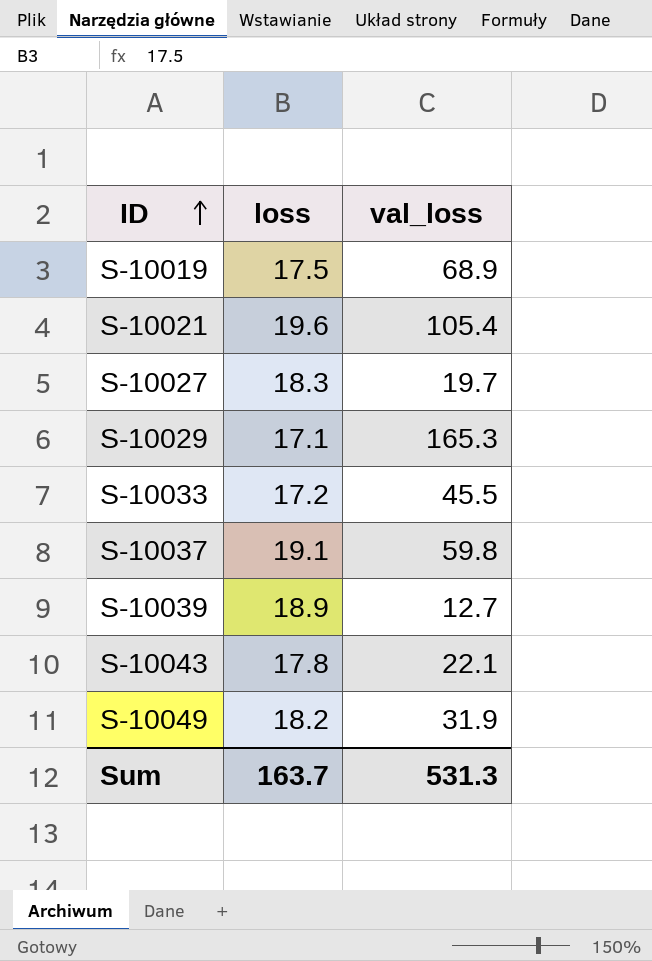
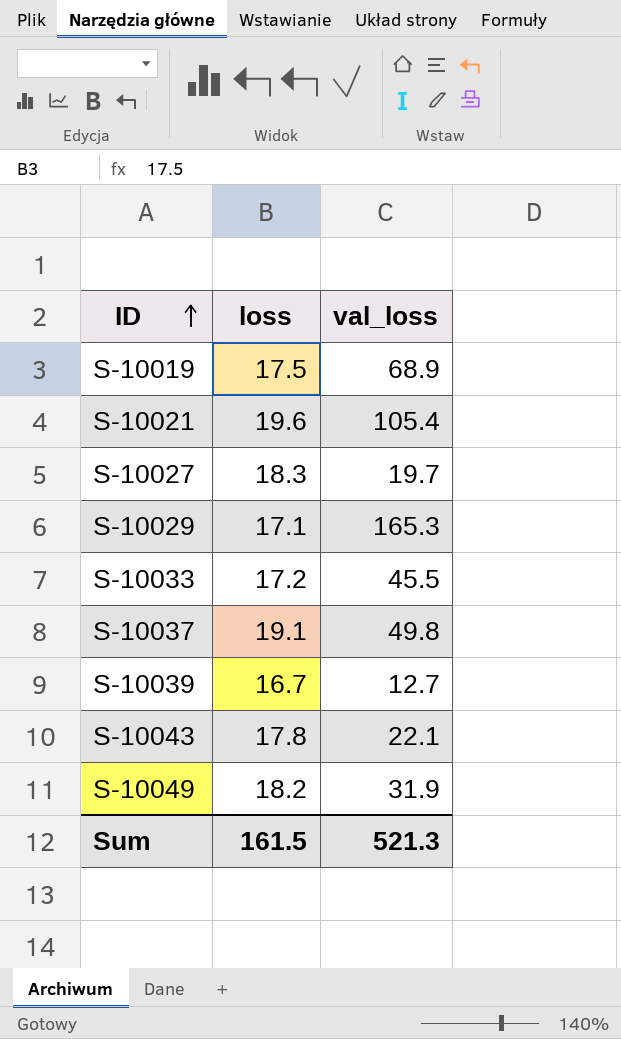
S-10037 | val_loss: 59.8 -> 49.8
S-10039 | loss: 18.9 -> 16.7
Sum | loss: 163.7 -> 161.5
Sum | val_loss: 531.3 -> 521.3

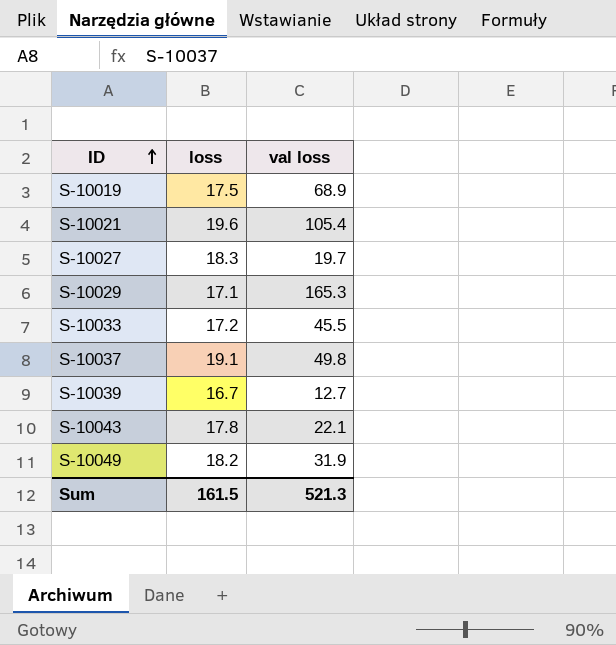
column name: val_loss -> val loss

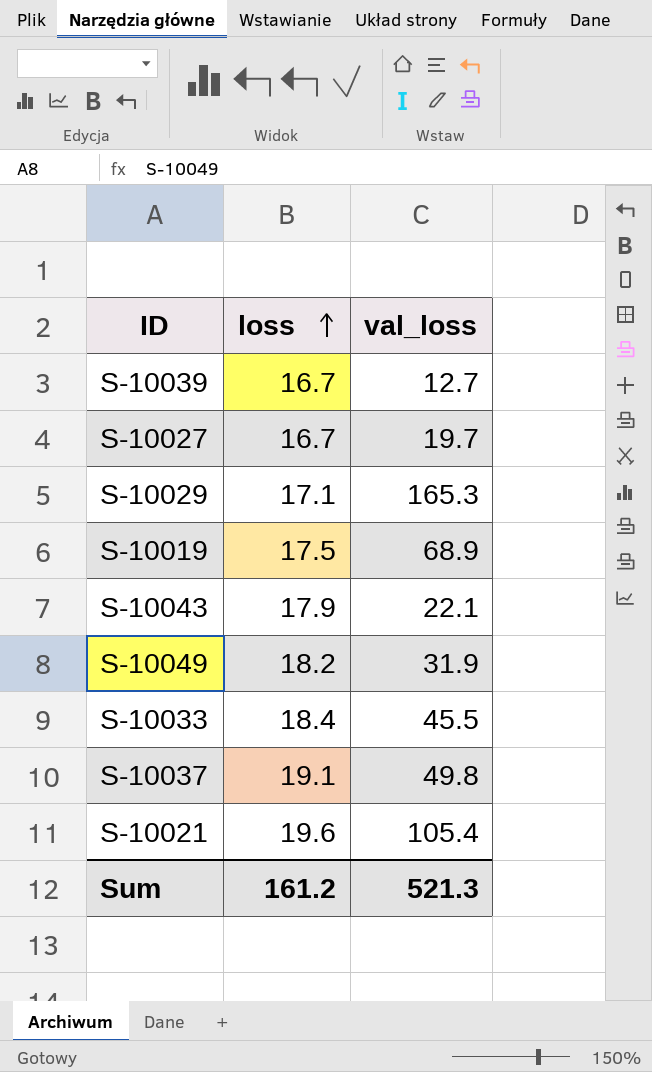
row order: ID ascending -> loss ascending
column name: val loss -> val_loss
S-10027 | loss: 18.3 -> 16.7
S-10043 | loss: 17.8 -> 17.9
S-10033 | loss: 17.2 -> 18.4
Sum | loss: 161.5 -> 161.2

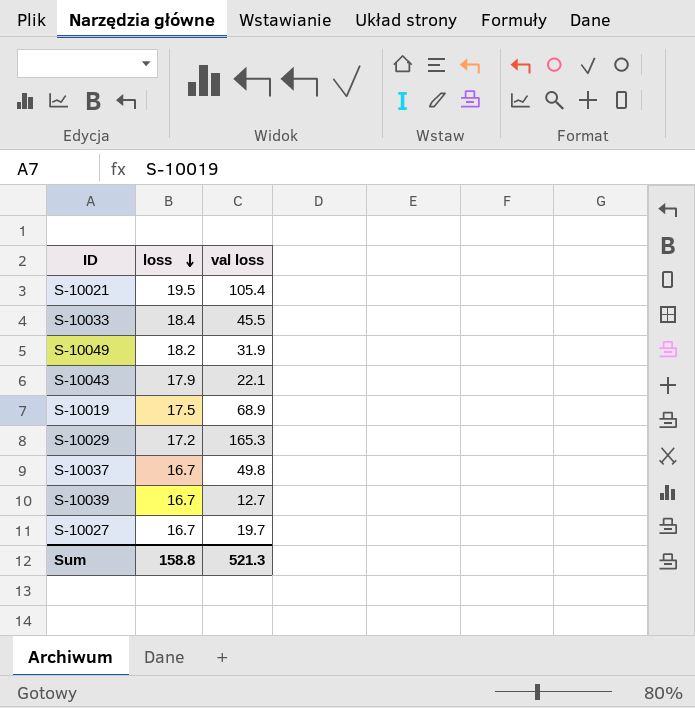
row order: loss ascending -> loss descending
column name: val_loss -> val loss
S-10021 | loss: 19.6 -> 19.5
S-10029 | loss: 17.1 -> 17.2
S-10037 | loss: 19.1 -> 16.7
Sum | loss: 161.2 -> 158.8

